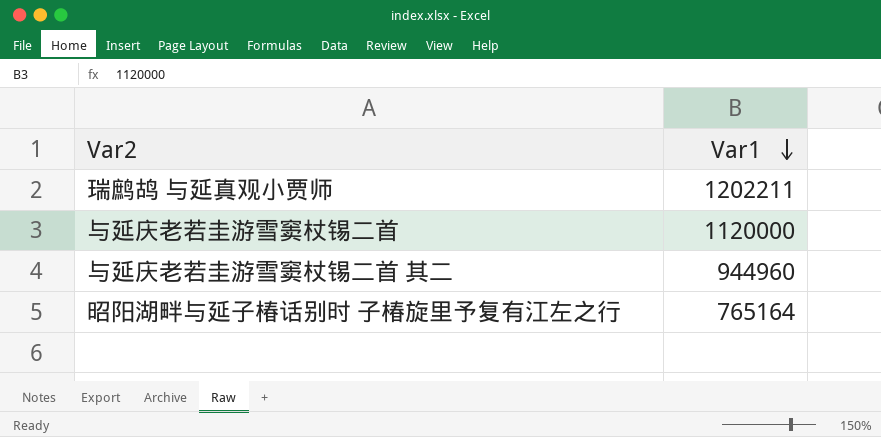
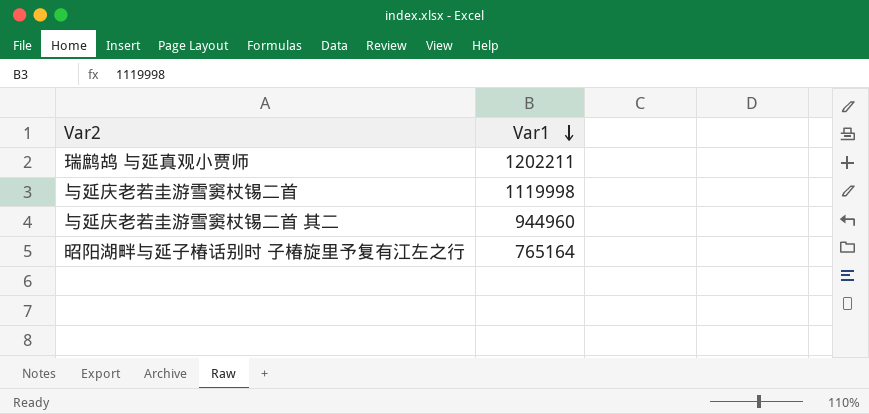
与延庆老若圭游雪窦杖锡二首 | Var1: 1120000 -> 1119998

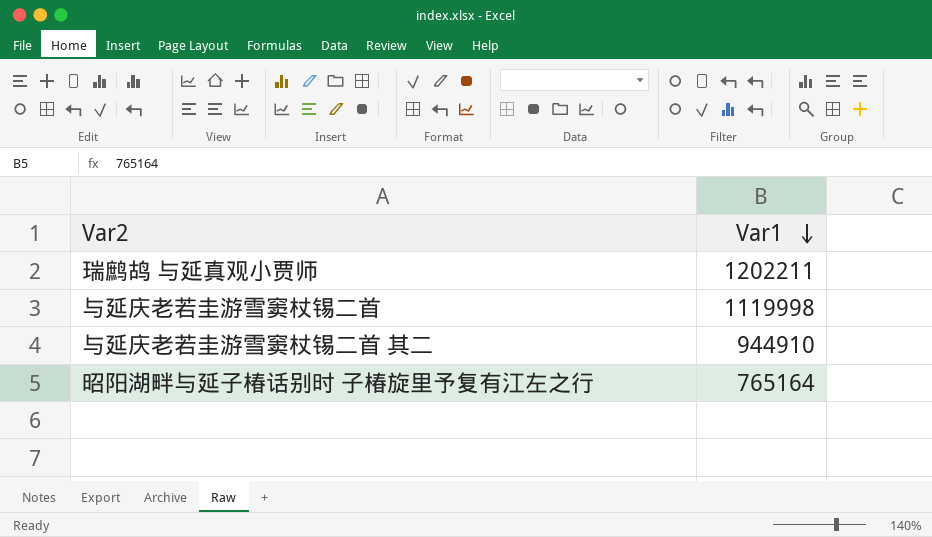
与延庆老若圭游雪窦杖锡二首 其二 | Var1: 944960 -> 944910

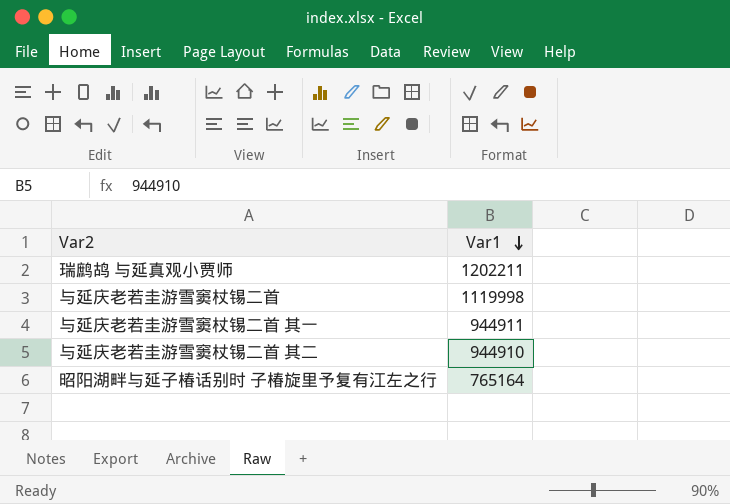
row 与延庆老若圭游雪窦杖锡二首 其一: none -> 944911

